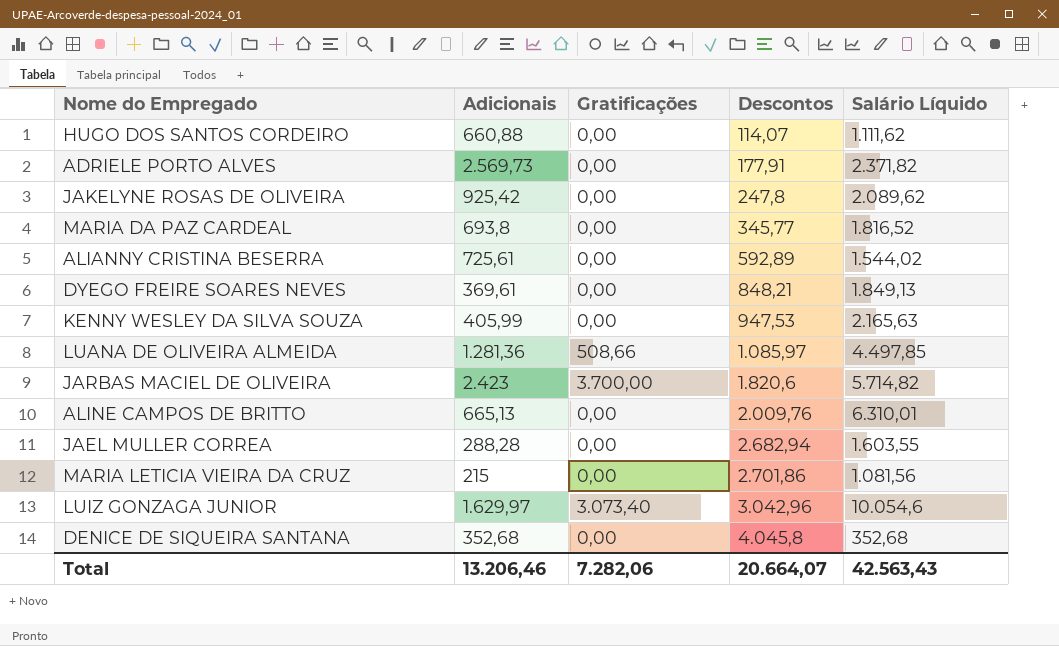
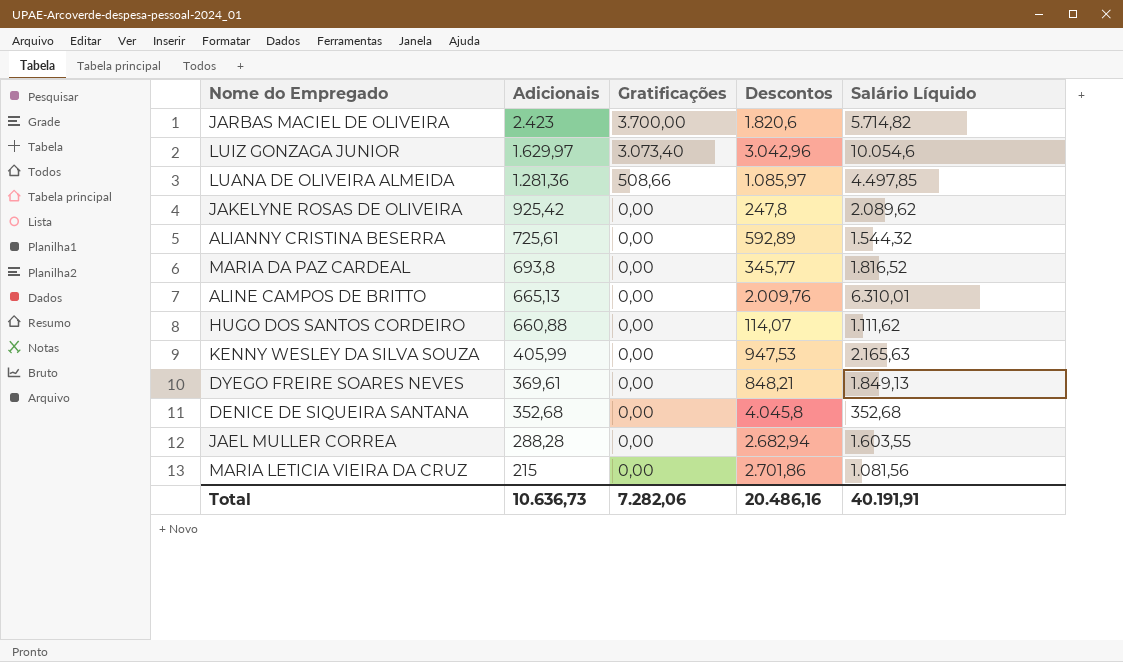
row order: Descontos ascending -> Adicionais descending
row ADRIELE PORTO ALVES: 2.569,73 | 0,00 | 177,91 | 2.371,82 -> none
ALIANNY CRISTINA BESERRA | Salário Líquido: 1.544,02 -> 1.544,32
Total | Adicionais: 13.206,46 -> 10.636,73
Total | Descontos: 20.664,07 -> 20.486,16
Total | Salário Líquido: 42.563,43 -> 40.191,91

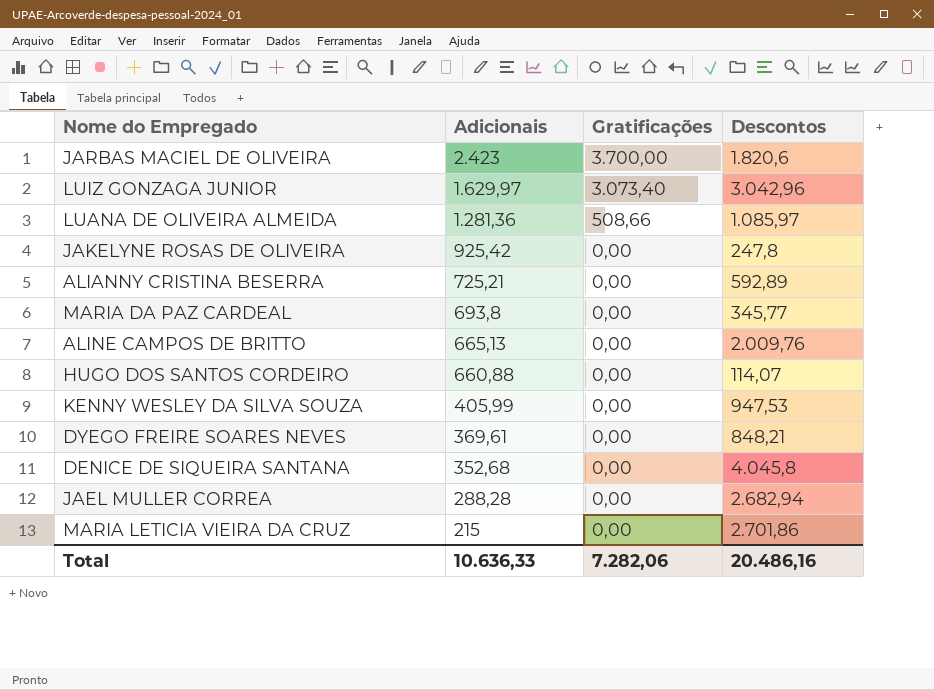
column Salário Líquido | position: 5 -> none
ALIANNY CRISTINA BESERRA | Adicionais: 725,61 -> 725,21
Total | Adicionais: 10.636,73 -> 10.636,33

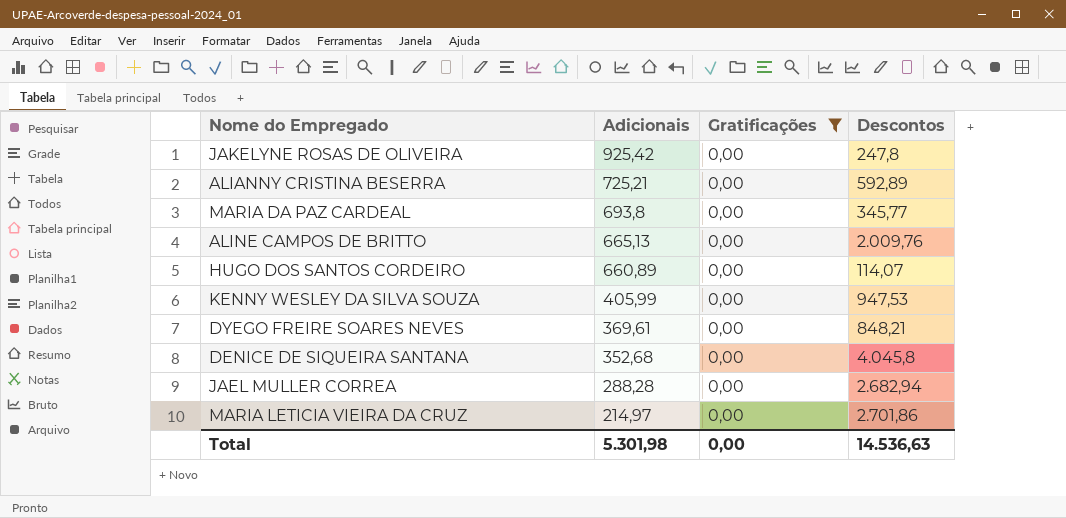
filter: none -> Gratificações = 0,00
HUGO DOS SANTOS CORDEIRO | Adicionais: 660,88 -> 660,89
MARIA LETICIA VIEIRA DA CRUZ | Adicionais: 215 -> 214,97
Total | Adicionais: 10.636,33 -> 5.301,98
Total | Gratificações: 7.282,06 -> 0,00
Total | Descontos: 20.486,16 -> 14.536,63

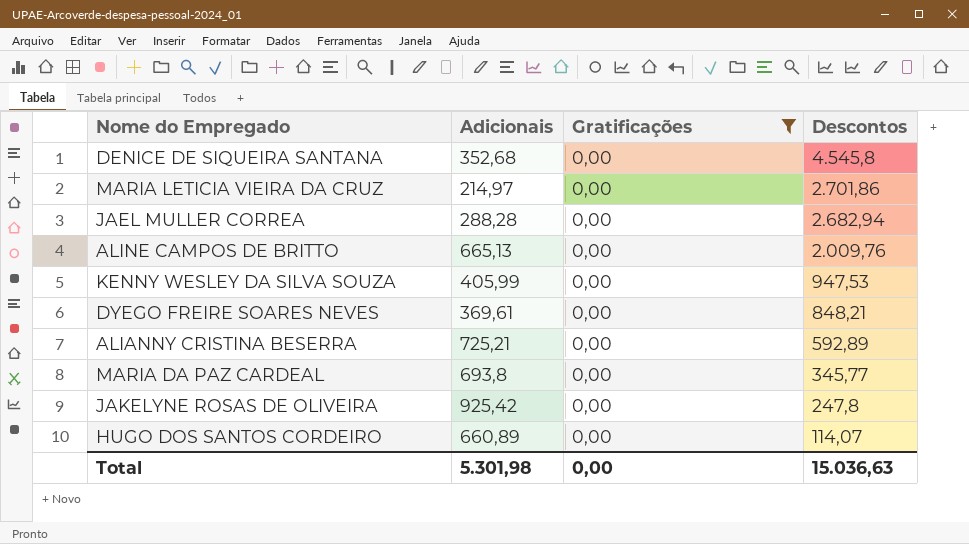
row order: Adicionais descending -> Descontos descending
DENICE DE SIQUEIRA SANTANA | Descontos: 4.045,8 -> 4.545,8
Total | Descontos: 14.536,63 -> 15.036,63

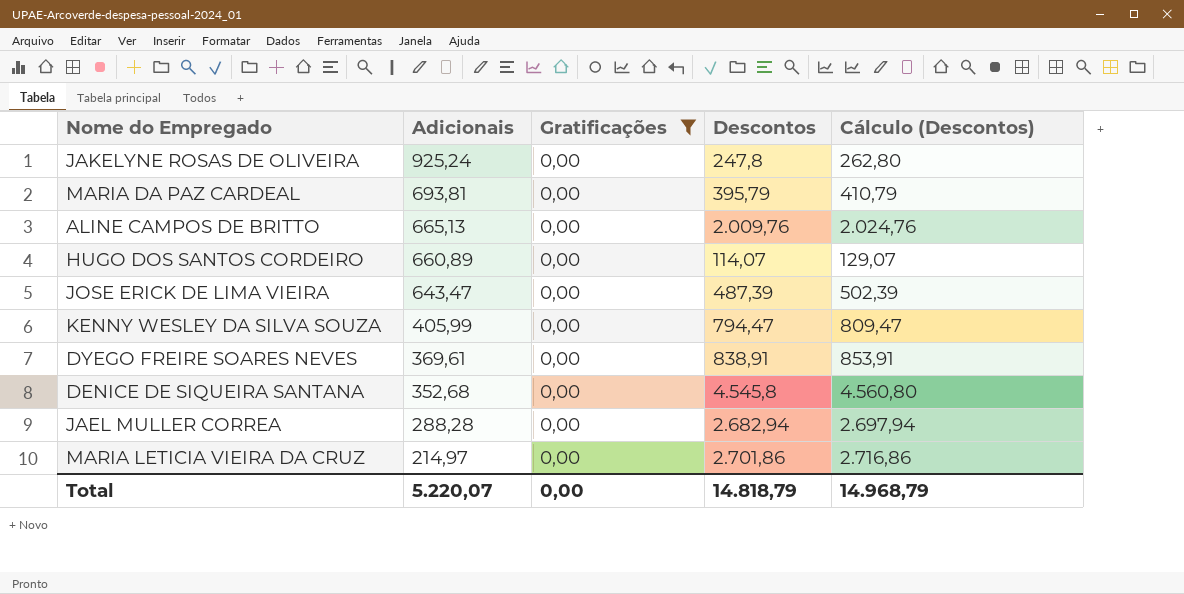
row order: Descontos descending -> Adicionais descending
column Cálculo (Descontos) | formula: none -> [Descontos] + 15
row ALIANNY CRISTINA BESERRA: 725,21 | 0,00 | 592,89 -> none
JAKELYNE ROSAS DE OLIVEIRA | Adicionais: 925,42 -> 925,24
MARIA DA PAZ CARDEAL | Adicionais: 693,8 -> 693,81
MARIA DA PAZ CARDEAL | Descontos: 345,77 -> 395,79
row JOSE ERICK DE LIMA VIEIRA: none -> 643,47 | 0,00 | 487,39 | 502,39
KENNY WESLEY DA SILVA SOUZA | Descontos: 947,53 -> 794,47
DYEGO FREIRE SOARES NEVES | Descontos: 848,21 -> 838,91
Total | Adicionais: 5.301,98 -> 5.220,07
Total | Descontos: 15.036,63 -> 14.818,79

